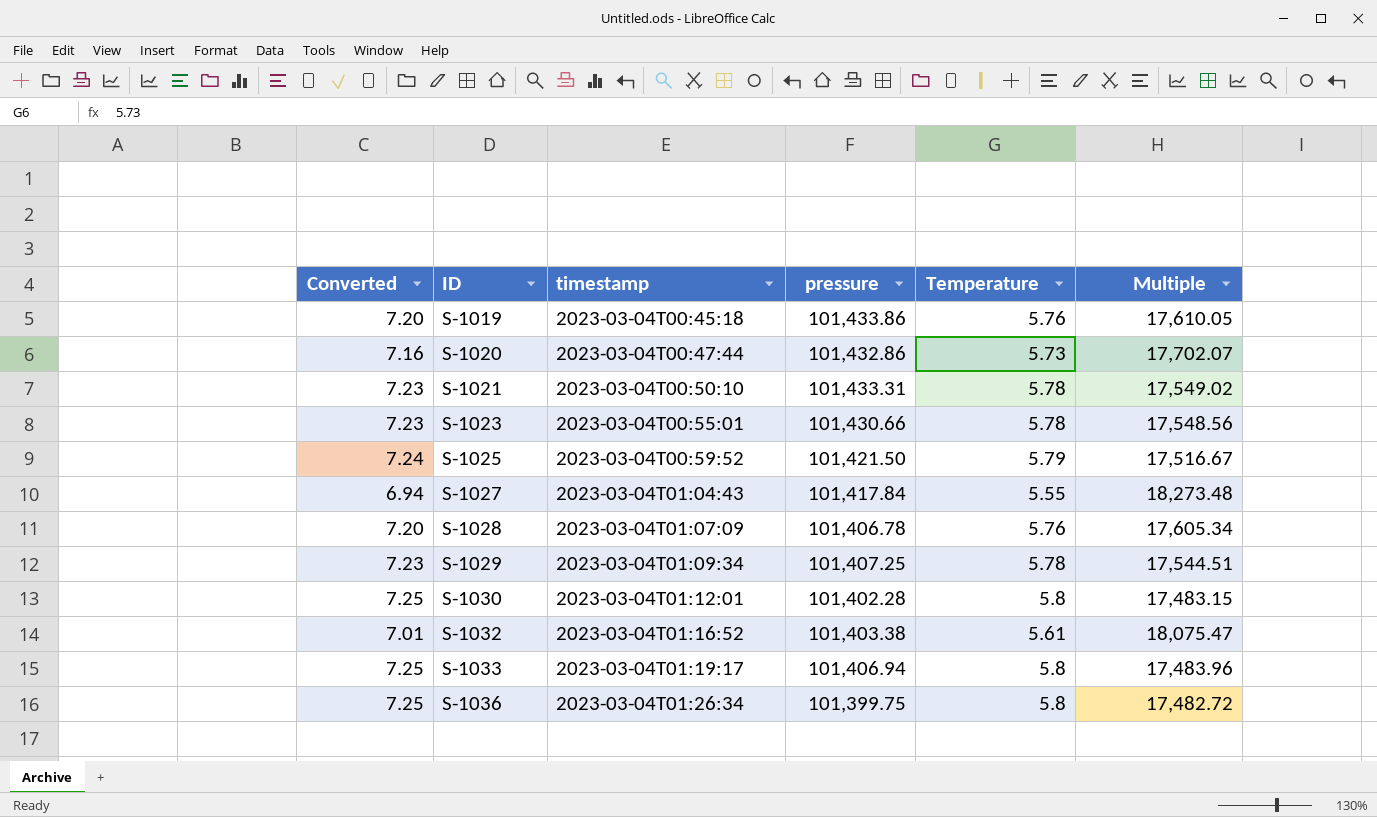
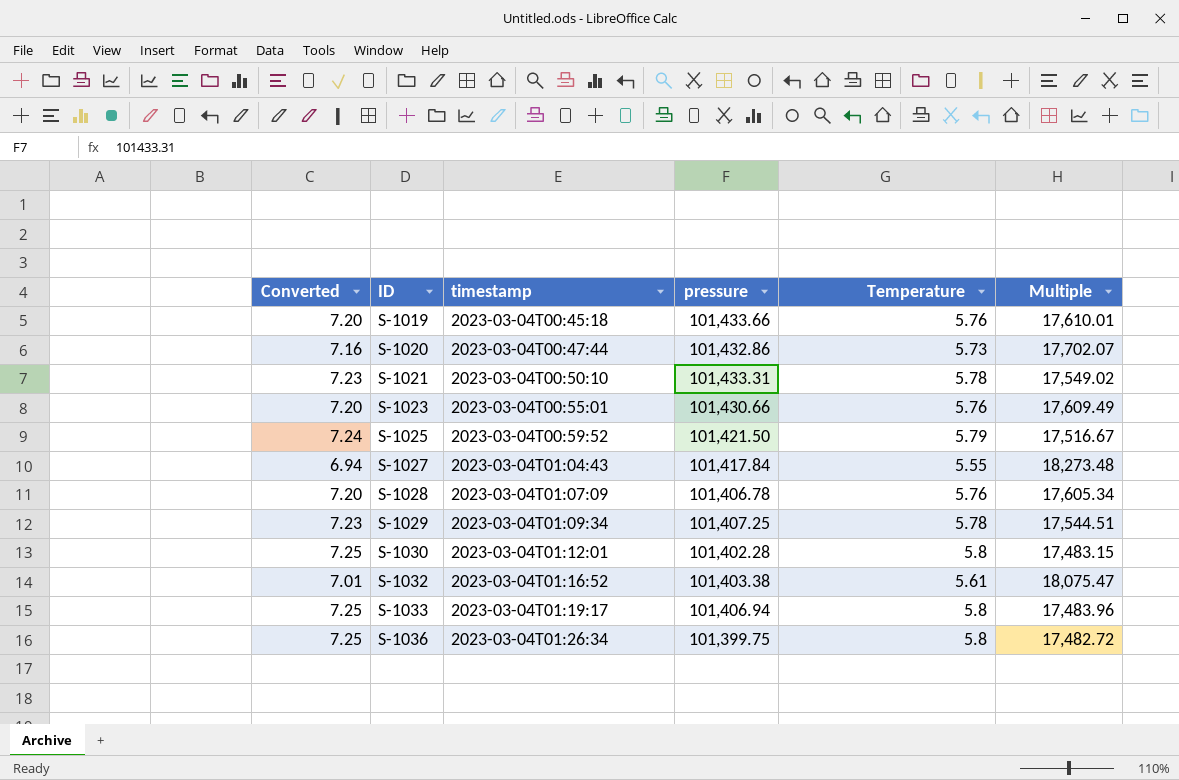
S-1019 | pressure: 101,433.86 -> 101,433.66
S-1019 | Multiple: 17,610.05 -> 17,610.01
S-1023 | Converted: 7.23 -> 7.20
S-1023 | Temperature: 5.78 -> 5.76
S-1023 | Multiple: 17,548.56 -> 17,609.49

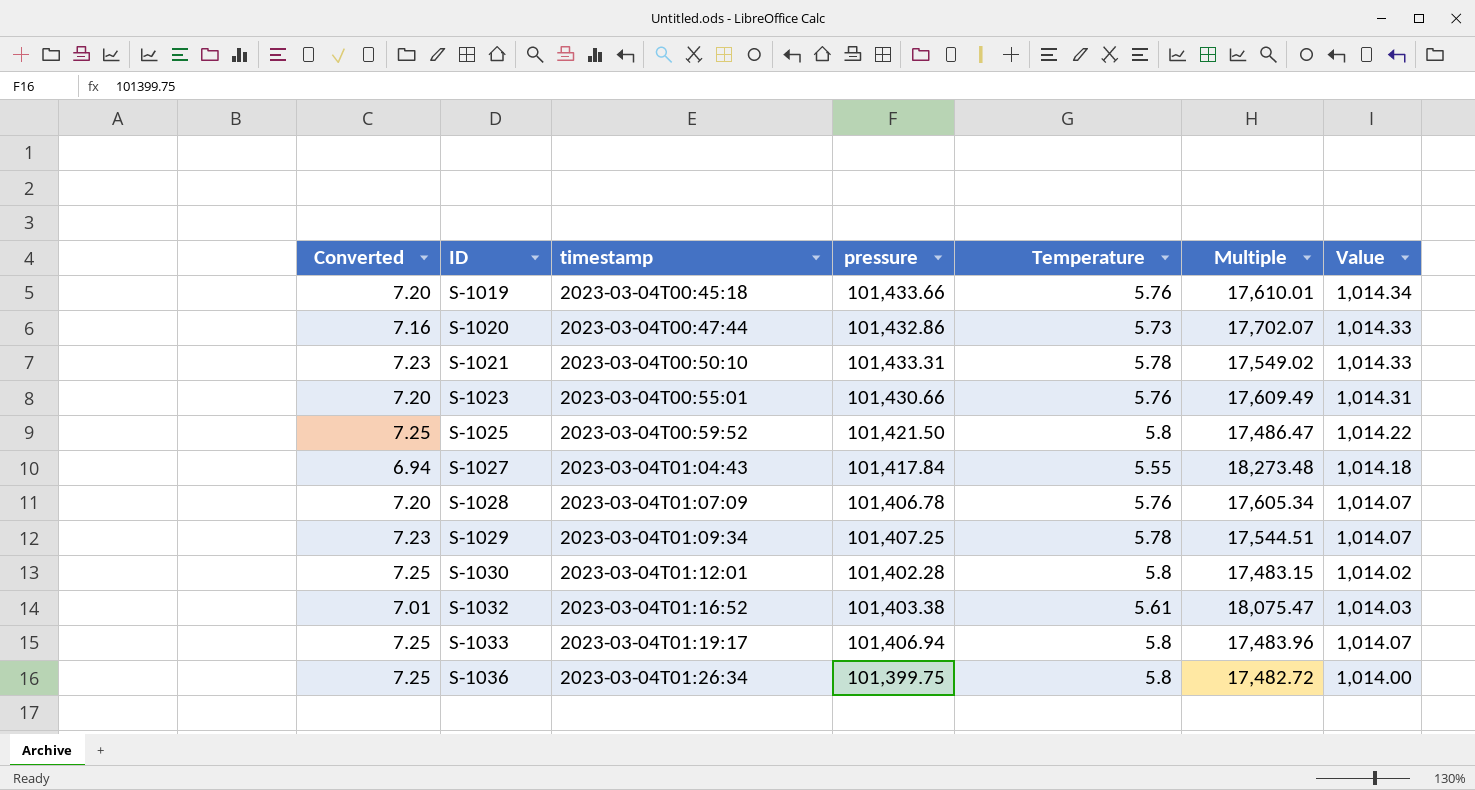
column Value | formula: none -> [pressure] * 0.01
S-1025 | Converted: 7.24 -> 7.25
S-1025 | Temperature: 5.79 -> 5.8
S-1025 | Multiple: 17,516.67 -> 17,486.47

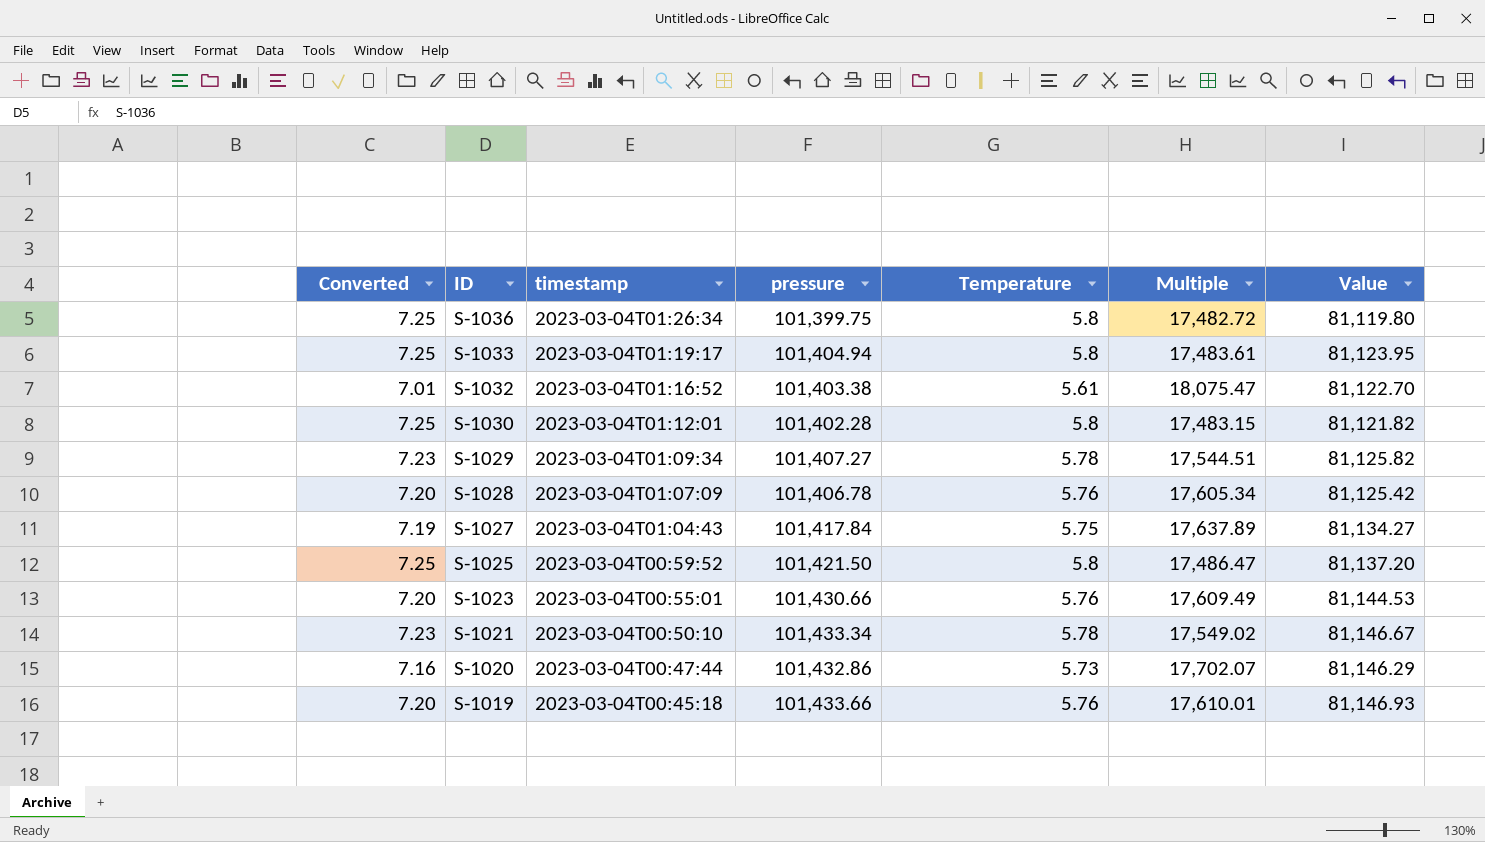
row order: ID ascending -> ID descending
column Value | formula: [pressure] * 0.01 -> [pressure] * 0.8
S-1033 | pressure: 101,406.94 -> 101,404.94
S-1033 | Multiple: 17,483.96 -> 17,483.61
S-1029 | pressure: 101,407.25 -> 101,407.27
S-1027 | Converted: 6.94 -> 7.19
S-1027 | Temperature: 5.55 -> 5.75
S-1027 | Multiple: 18,273.48 -> 17,637.89
S-1021 | pressure: 101,433.31 -> 101,433.34

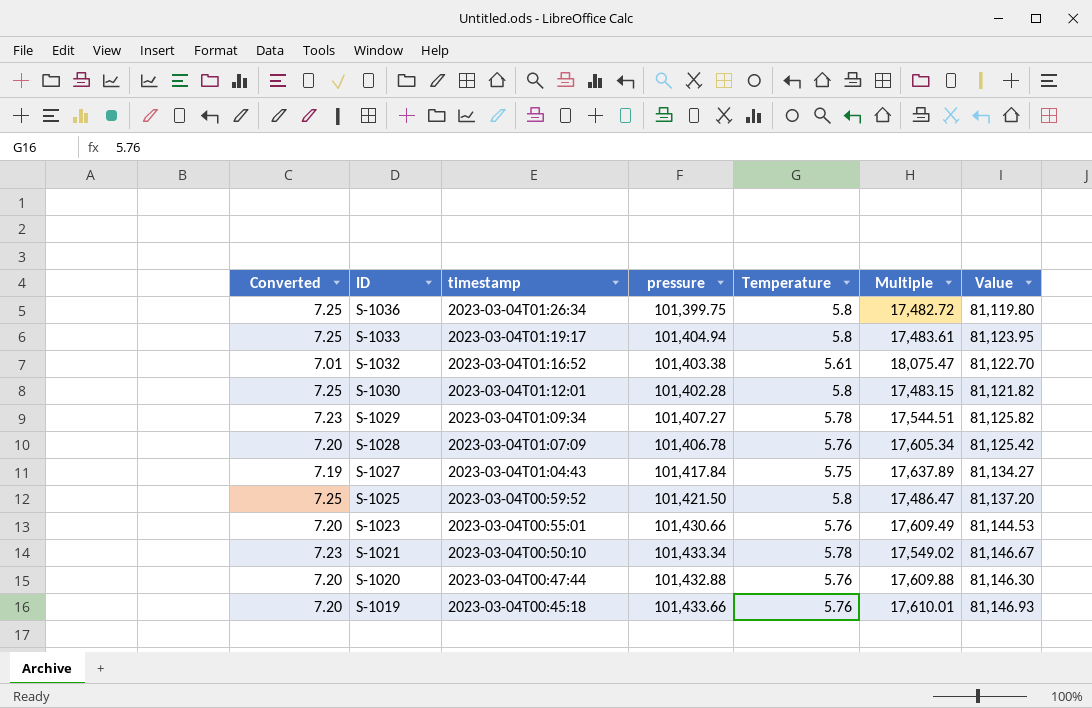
S-1020 | Converted: 7.16 -> 7.20
S-1020 | pressure: 101,432.86 -> 101,432.88
S-1020 | Temperature: 5.73 -> 5.76
S-1020 | Multiple: 17,702.07 -> 17,609.88
S-1020 | Value: 81,146.29 -> 81,146.30

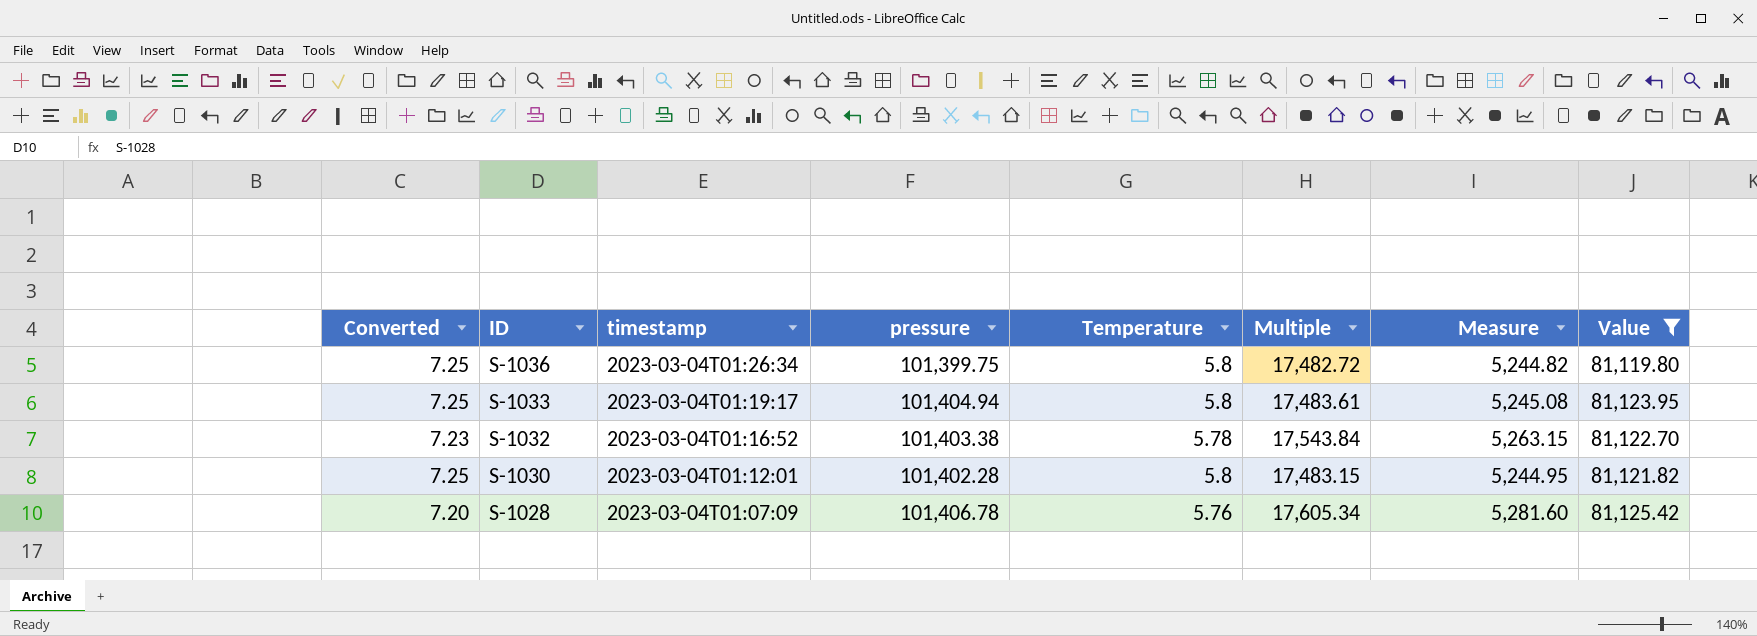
filter: none -> Value <= 81,125.42
column Measure | formula: none -> [Multiple] * 0.3
S-1032 | Converted: 7.01 -> 7.23
S-1032 | Temperature: 5.61 -> 5.78
S-1032 | Multiple: 18,075.47 -> 17,543.84

